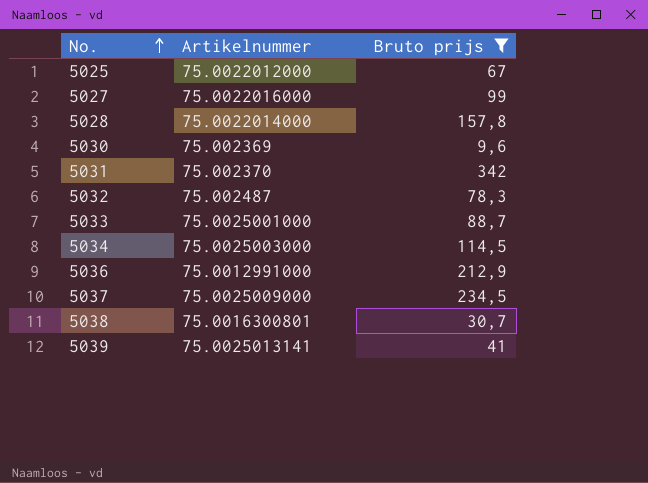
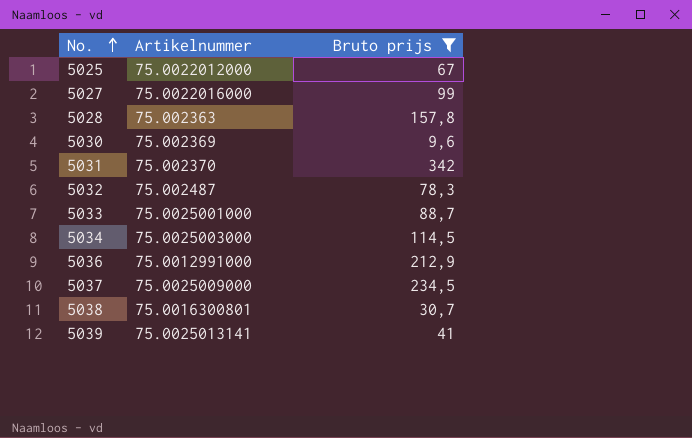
5028 | Artikelnummer: 75.0022014000 -> 75.002363

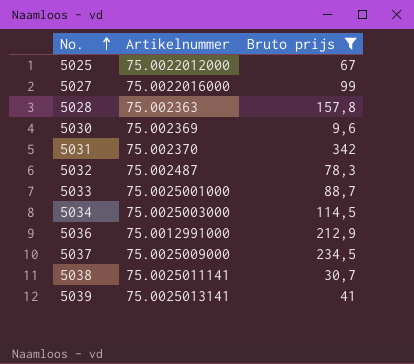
5038 | Artikelnummer: 75.0016300801 -> 75.0025011141

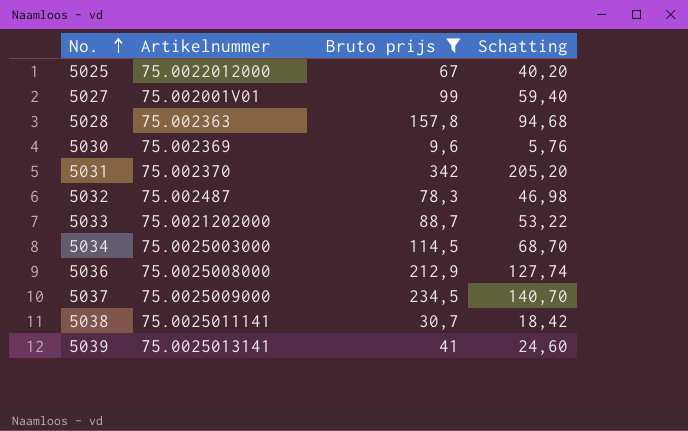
column Schatting | formula: none -> [Bruto prijs] * 0,6
5027 | Artikelnummer: 75.0022016000 -> 75.002001V01
5033 | Artikelnummer: 75.0025001000 -> 75.0021202000
5036 | Artikelnummer: 75.0012991000 -> 75.0025008000

